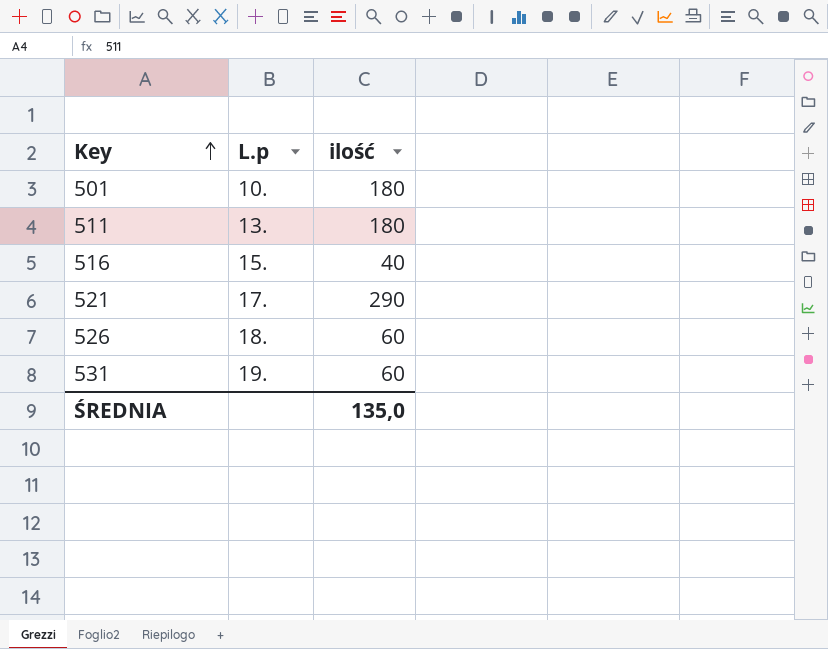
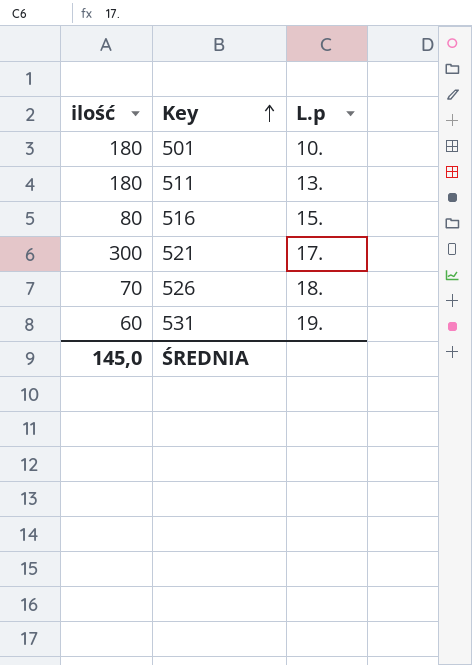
column ilość | position: 3 -> 1
516 | ilość: 40 -> 80
521 | ilość: 290 -> 300
526 | ilość: 60 -> 70
ŚREDNIA | ilość: 135,0 -> 145,0

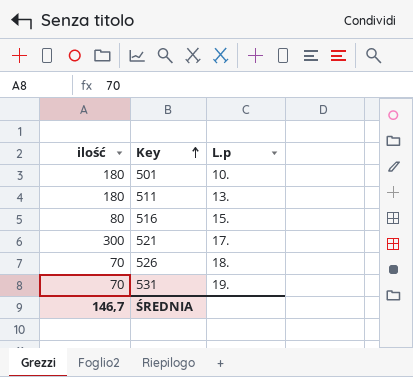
531 | ilość: 60 -> 70
ŚREDNIA | ilość: 145,0 -> 146,7

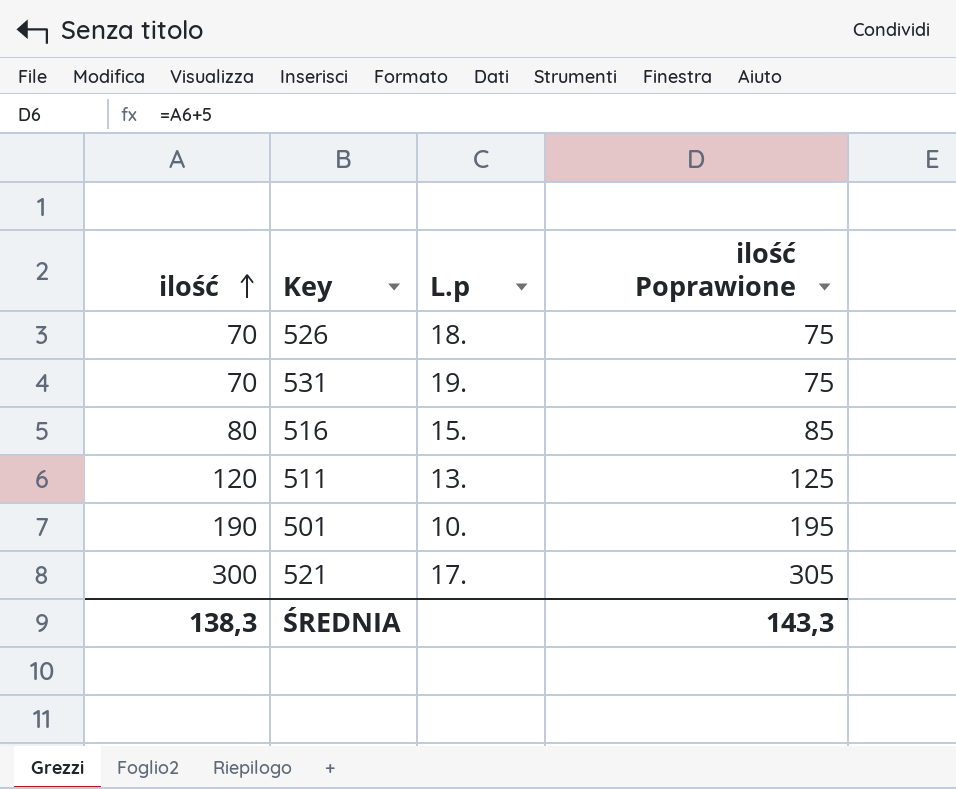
row order: Key ascending -> ilość ascending
column ilość Poprawione | formula: none -> [ilość] + 5
511 | ilość: 180 -> 120
501 | ilość: 180 -> 190
ŚREDNIA | ilość: 146,7 -> 138,3

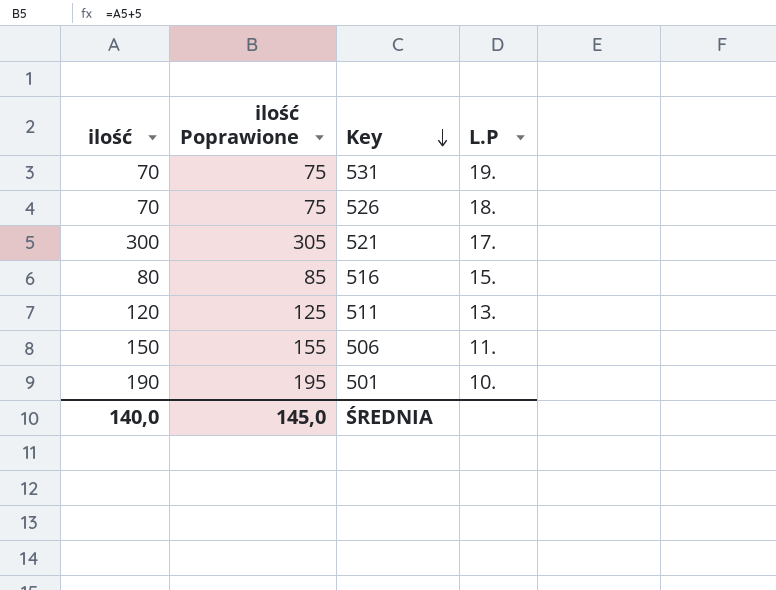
row order: ilość ascending -> Key descending
column ilość Poprawione | position: 4 -> 2
column name: L.p -> L.P
row 506: none -> 150 | 155 | 11.
ŚREDNIA | ilość: 138,3 -> 140,0
ŚREDNIA | ilość Poprawione: 143,3 -> 145,0

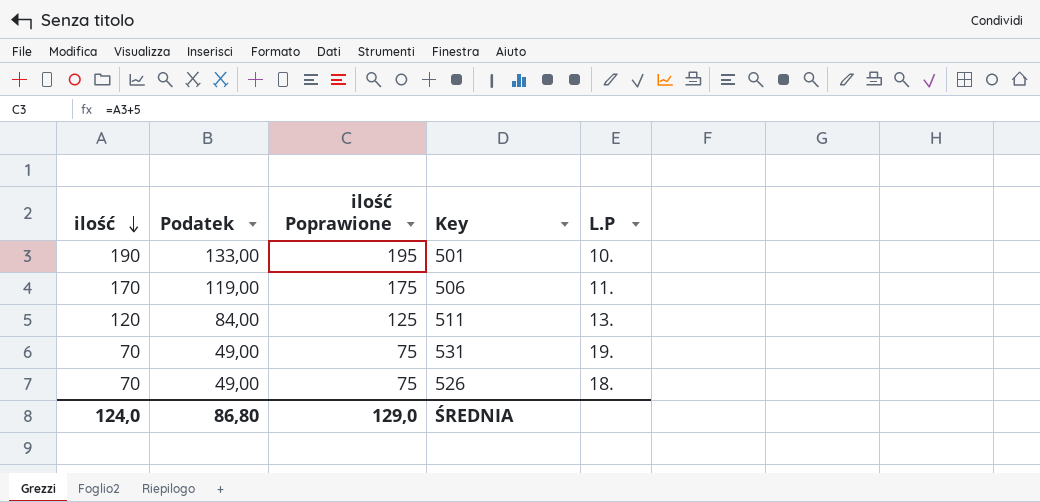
row order: Key descending -> ilość descending
column Podatek | formula: none -> [ilość] * 0,7
row 521: 300 | 305 | 17. -> none
row 516: 80 | 85 | 15. -> none
506 | ilość: 150 -> 170
506 | ilość Poprawione: 155 -> 175
ŚREDNIA | ilość: 140,0 -> 124,0
ŚREDNIA | ilość Poprawione: 145,0 -> 129,0

